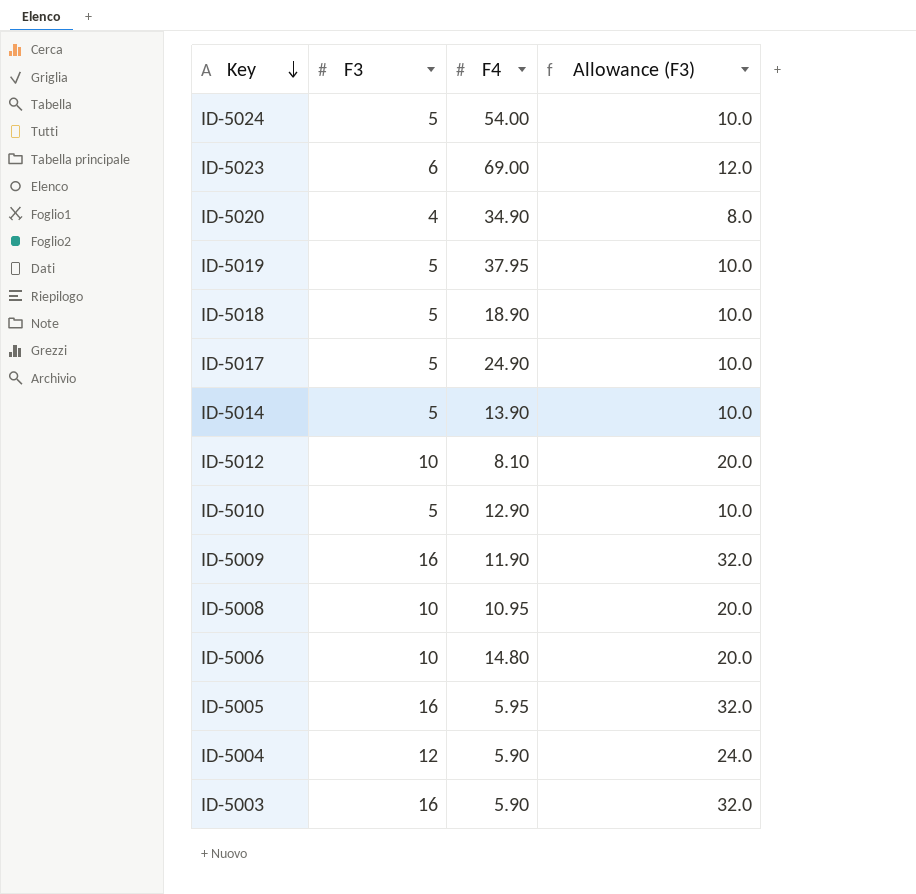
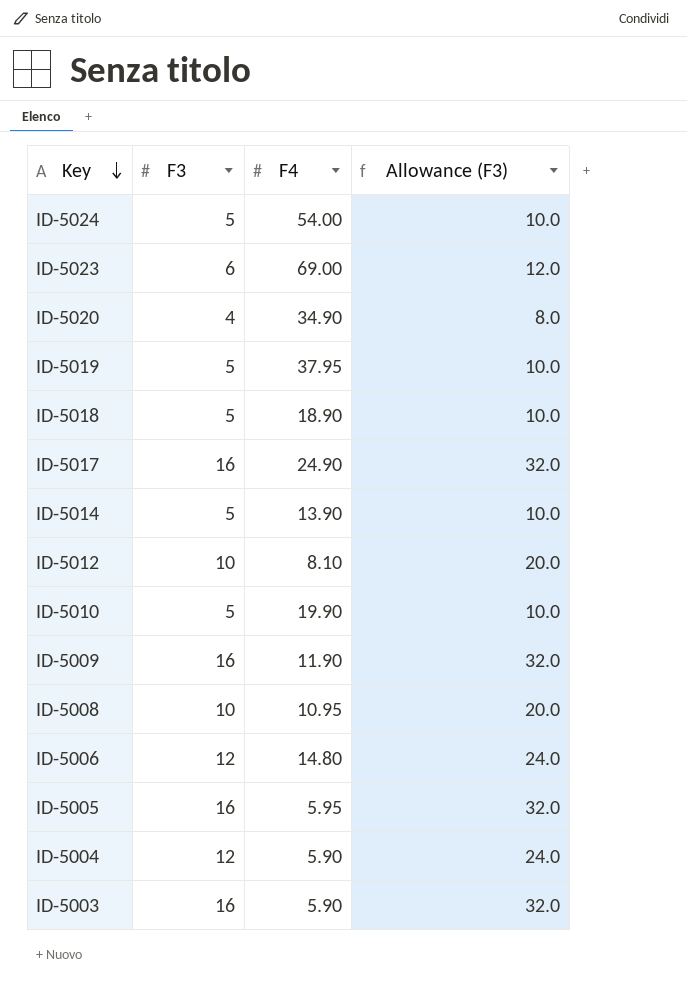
ID-5017 | F3: 5 -> 16
ID-5017 | Allowance (F3): 10.0 -> 32.0
ID-5010 | F4: 12.90 -> 19.90
ID-5006 | F3: 10 -> 12
ID-5006 | Allowance (F3): 20.0 -> 24.0

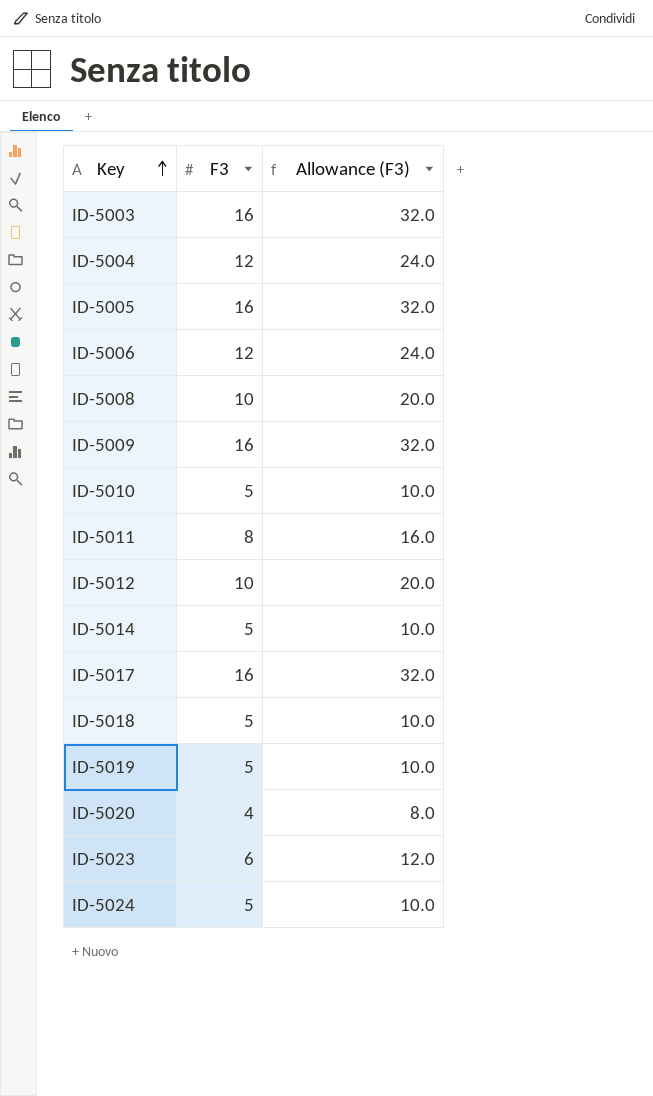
row order: Key descending -> Key ascending
column F4 | position: 3 -> none
row ID-5011: none -> 8 | 16.0

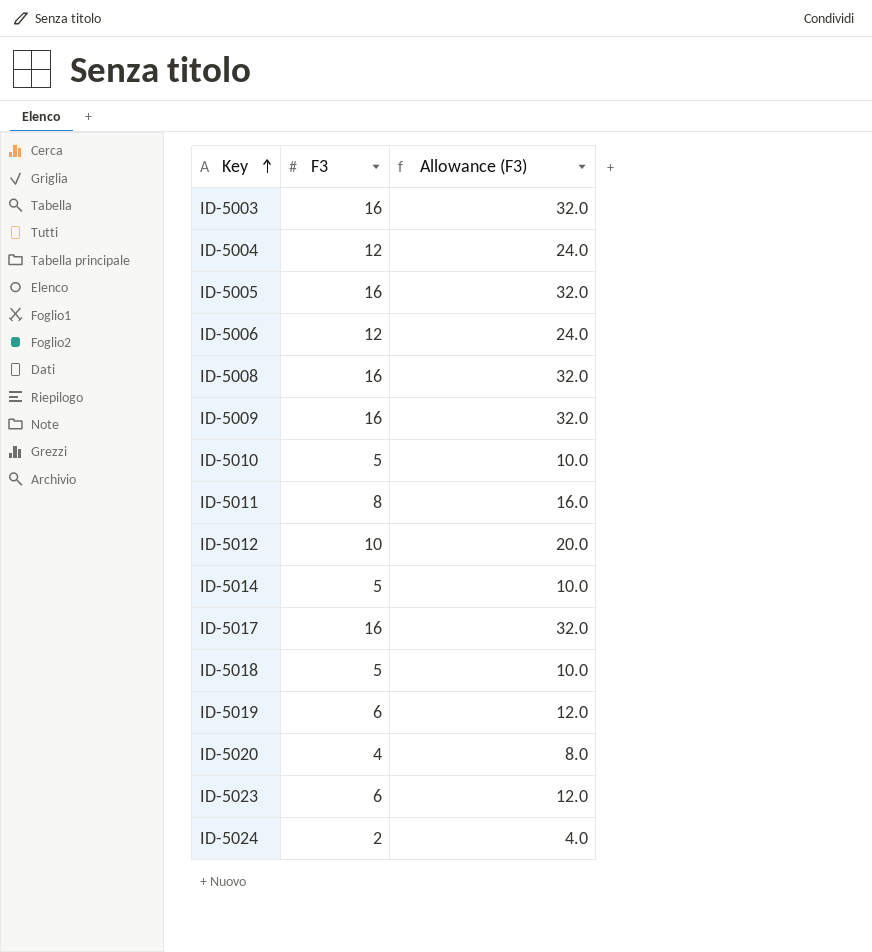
ID-5008 | F3: 10 -> 16
ID-5008 | Allowance (F3): 20.0 -> 32.0
ID-5019 | F3: 5 -> 6
ID-5019 | Allowance (F3): 10.0 -> 12.0
ID-5024 | F3: 5 -> 2
ID-5024 | Allowance (F3): 10.0 -> 4.0

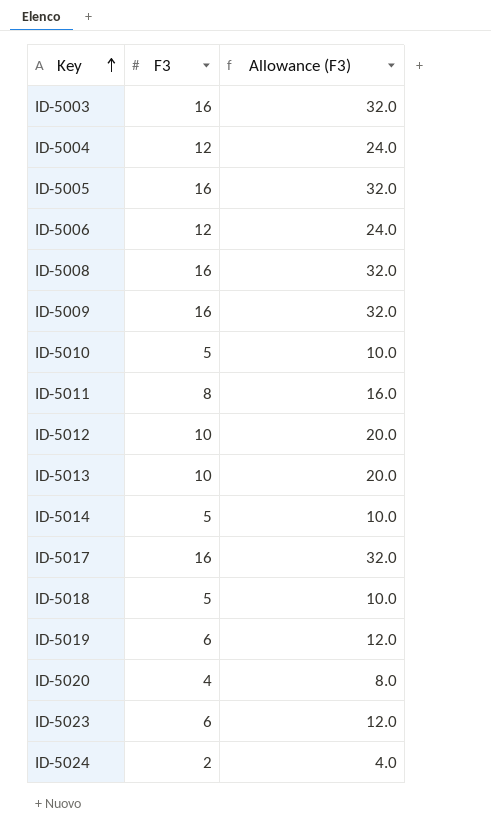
row ID-5013: none -> 10 | 20.0

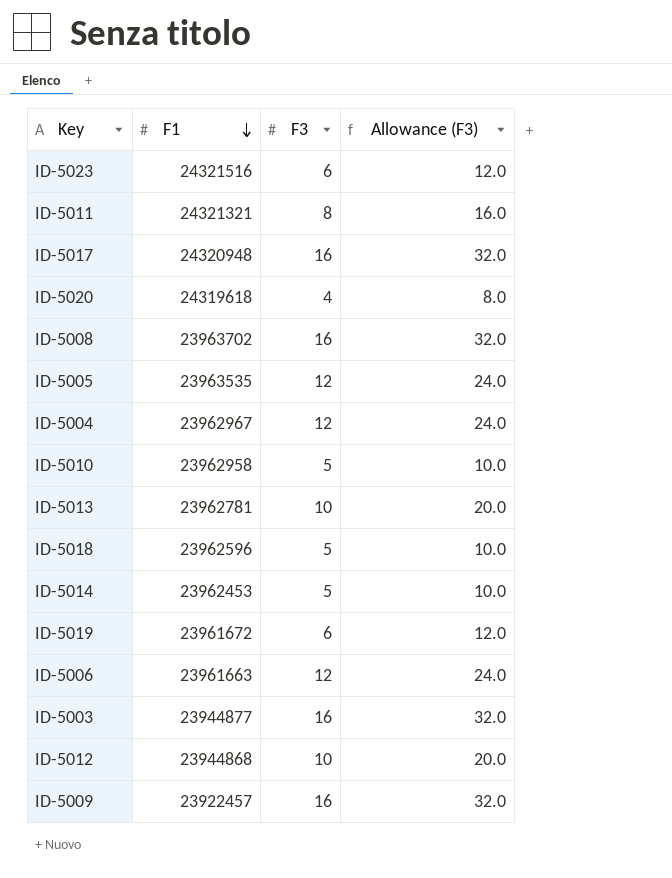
row order: Key ascending -> F1 descending
column F1 | position: none -> 2
row ID-5024: 2 | 4.0 -> none
ID-5005 | F3: 16 -> 12
ID-5005 | Allowance (F3): 32.0 -> 24.0

